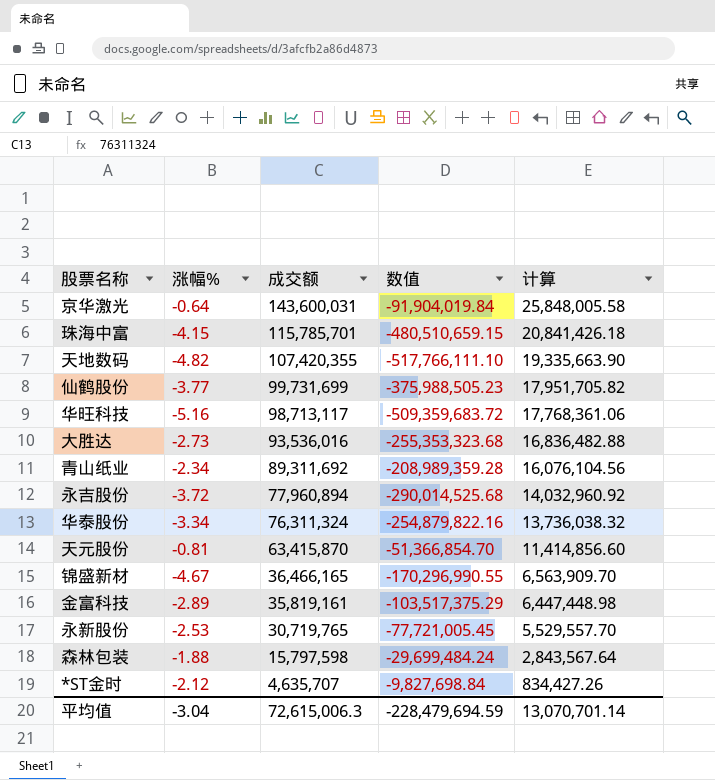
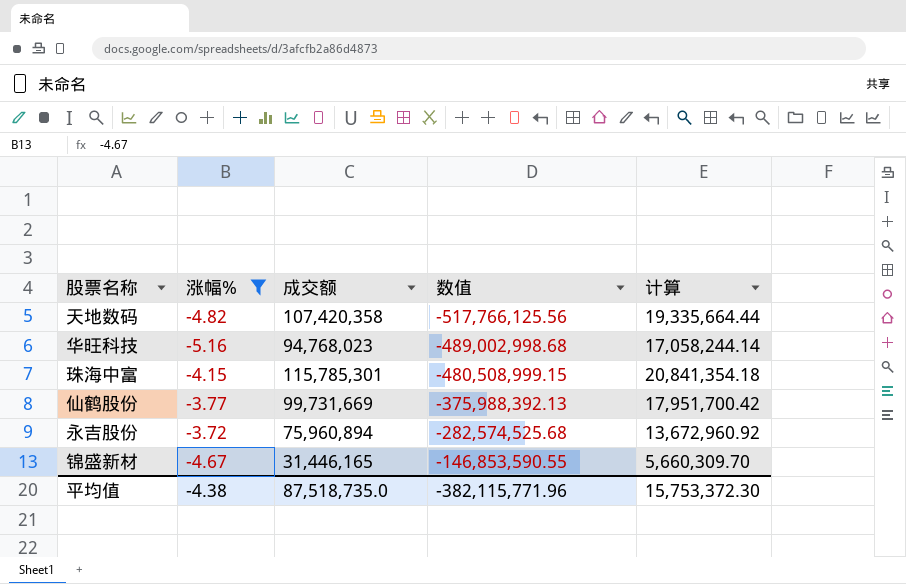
filter: none -> 涨幅% <= -3.72
row order: 成交额 descending -> 数值 ascending
天地数码 | 成交额: 107,420,355 -> 107,420,358
天地数码 | 数值: -517,766,111.10 -> -517,766,125.56
天地数码 | 计算: 19,335,663.90 -> 19,335,664.44
华旺科技 | 成交额: 98,713,117 -> 94,768,023
华旺科技 | 数值: -509,359,683.72 -> -489,002,998.68
华旺科技 | 计算: 17,768,361.06 -> 17,058,244.14
珠海中富 | 成交额: 115,785,701 -> 115,785,301
珠海中富 | 数值: -480,510,659.15 -> -480,508,999.15
珠海中富 | 计算: 20,841,426.18 -> 20,841,354.18
仙鹤股份 | 成交额: 99,731,699 -> 99,731,669
仙鹤股份 | 数值: -375,988,505.23 -> -375,988,392.13
仙鹤股份 | 计算: 17,951,705.82 -> 17,951,700.42
永吉股份 | 成交额: 77,960,894 -> 75,960,894
永吉股份 | 数值: -290,014,525.68 -> -282,574,525.68
永吉股份 | 计算: 14,032,960.92 -> 13,672,960.92
锦盛新材 | 成交额: 36,466,165 -> 31,446,165
锦盛新材 | 数值: -170,296,990.55 -> -146,853,590.55
锦盛新材 | 计算: 6,563,909.70 -> 5,660,309.70
平均值 | 涨幅%: -3.04 -> -4.38
平均值 | 成交额: 72,615,006.3 -> 87,518,735.0
平均值 | 数值: -228,479,694.59 -> -382,115,771.96
平均值 | 计算: 13,070,701.14 -> 15,753,372.30

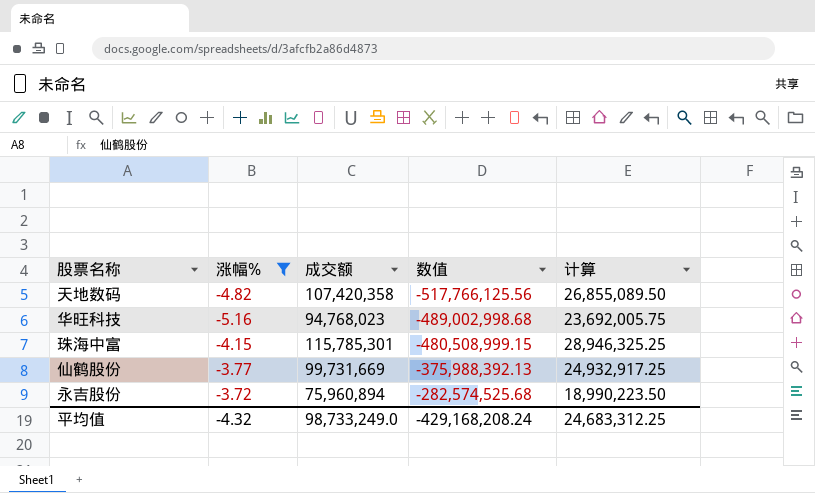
column 计算 | formula: [成交额] * 0.18 -> [成交额] * 0.25
row 锦盛新材: -4.67 | 31,446,165 | -146,853,590.55 | 5,660,309.70 -> none
平均值 | 涨幅%: -4.38 -> -4.32
平均值 | 成交额: 87,518,735.0 -> 98,733,249.0
平均值 | 数值: -382,115,771.96 -> -429,168,208.24
平均值 | 计算: 15,753,372.30 -> 24,683,312.25

